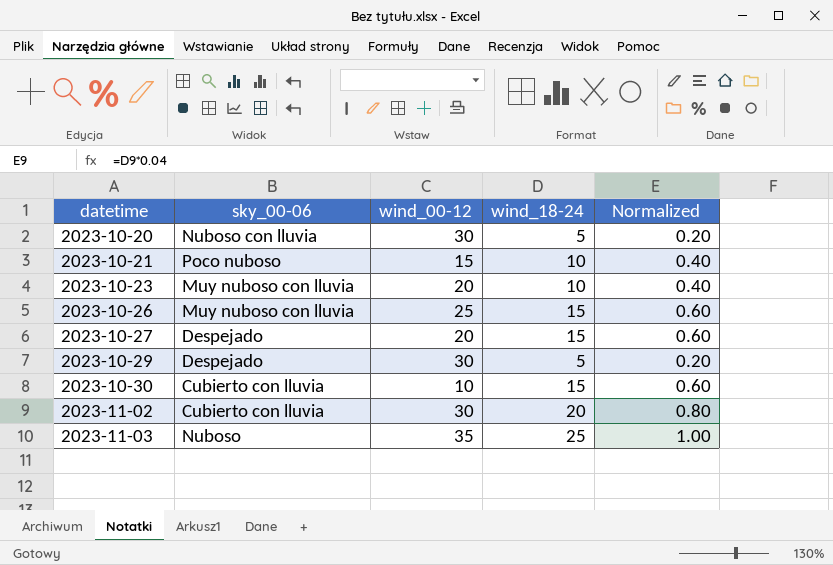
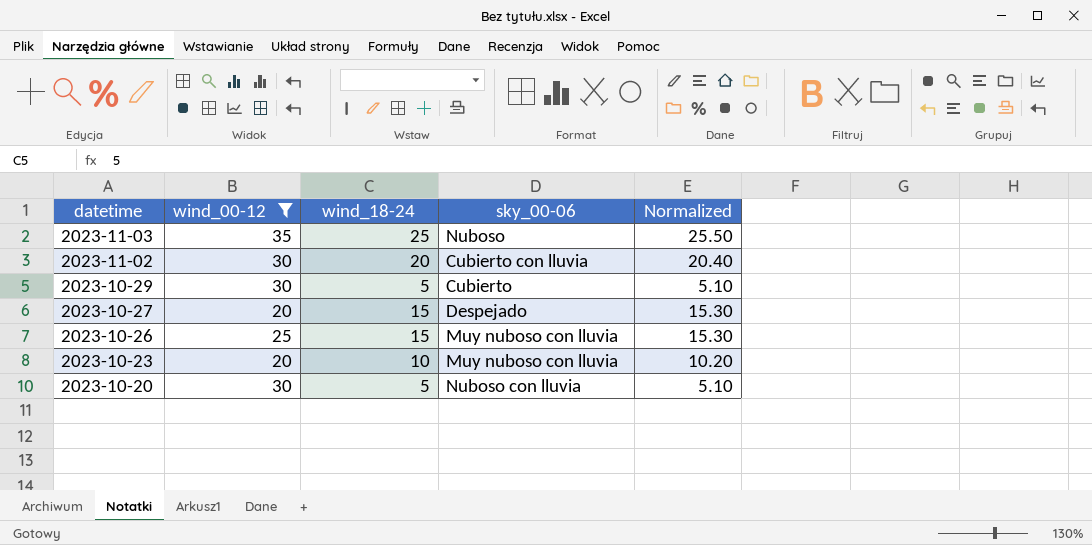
filter: none -> wind_00-12 >= 20
row order: datetime ascending -> datetime descending
column sky_00-06 | position: 2 -> 4
column Normalized | formula: [wind_18-24] * 0.04 -> [wind_18-24] * 1.02
2023-10-29 | sky_00-06: Despejado -> Cubierto

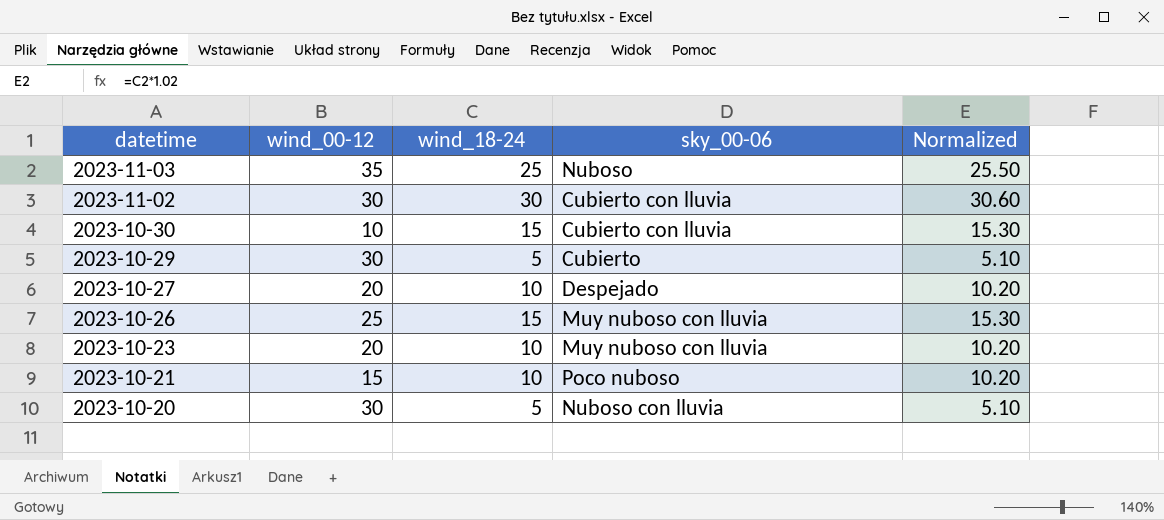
filter: wind_00-12 >= 20 -> none
2023-11-02 | wind_18-24: 20 -> 30
2023-11-02 | Normalized: 20.40 -> 30.60
2023-10-27 | wind_18-24: 15 -> 10
2023-10-27 | Normalized: 15.30 -> 10.20

